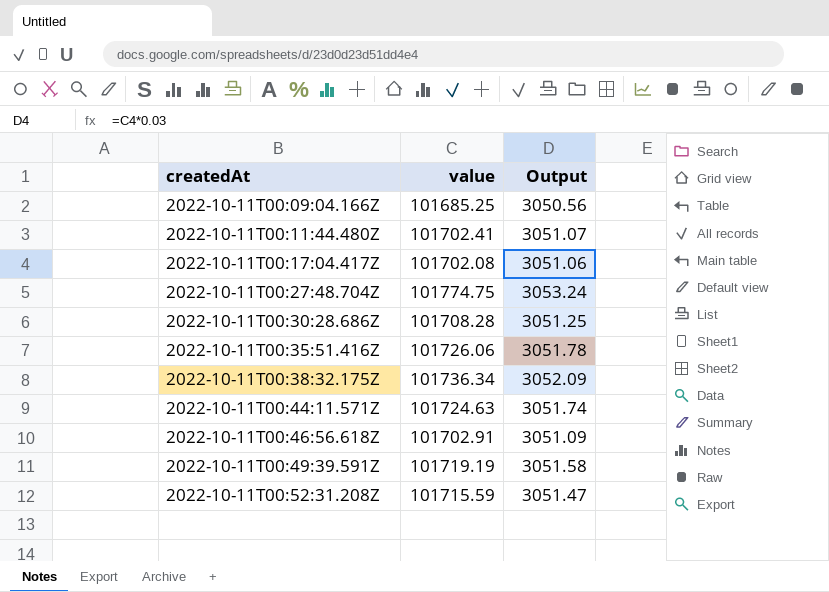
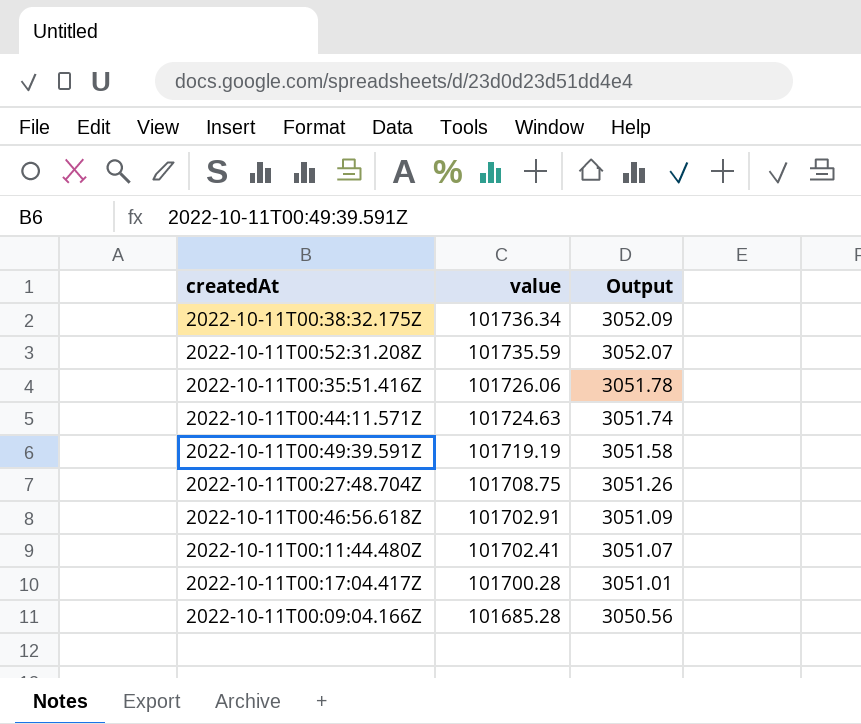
row order: createdAt ascending -> value descending
row 2022-10-11T00:30:28.686Z: 101708.28 | 3051.25 -> none
2022-10-11T00:52:31.208Z | value: 101715.59 -> 101735.59
2022-10-11T00:52:31.208Z | Output: 3051.47 -> 3052.07
2022-10-11T00:27:48.704Z | value: 101774.75 -> 101708.75
2022-10-11T00:27:48.704Z | Output: 3053.24 -> 3051.26
2022-10-11T00:17:04.417Z | value: 101702.08 -> 101700.28
2022-10-11T00:17:04.417Z | Output: 3051.06 -> 3051.01
2022-10-11T00:09:04.166Z | value: 101685.25 -> 101685.28

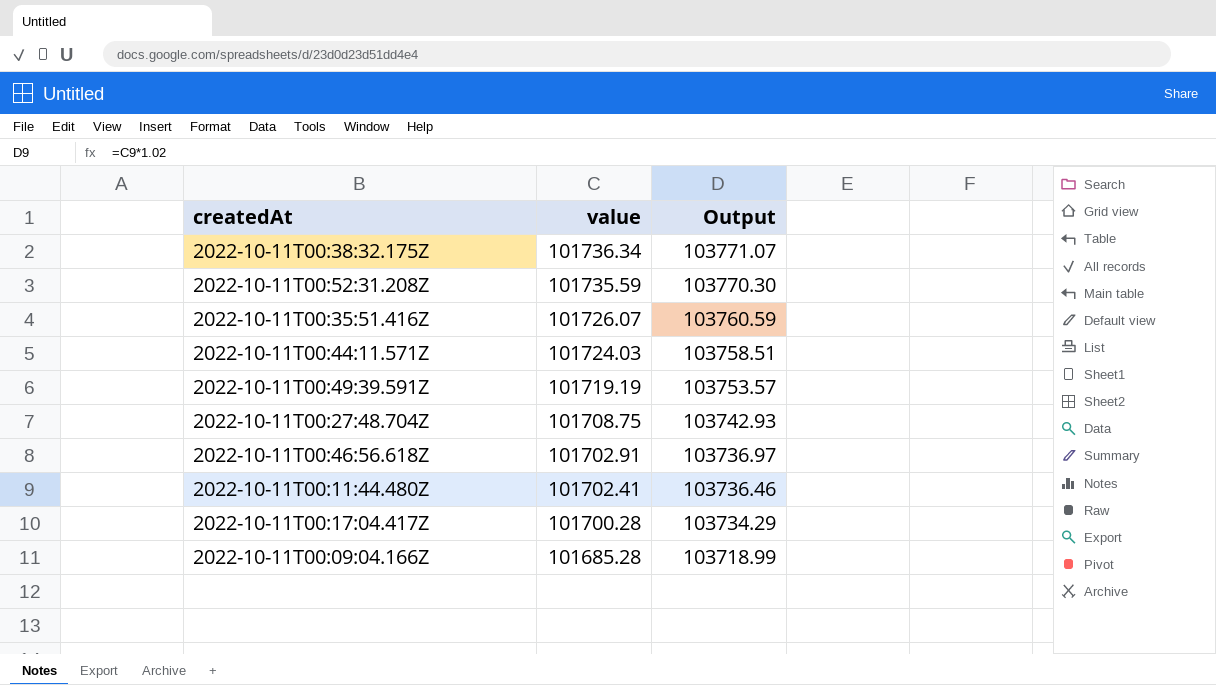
column Output | formula: [value] * 0.03 -> [value] * 1.02
2022-10-11T00:35:51.416Z | value: 101726.06 -> 101726.07
2022-10-11T00:44:11.571Z | value: 101724.63 -> 101724.03

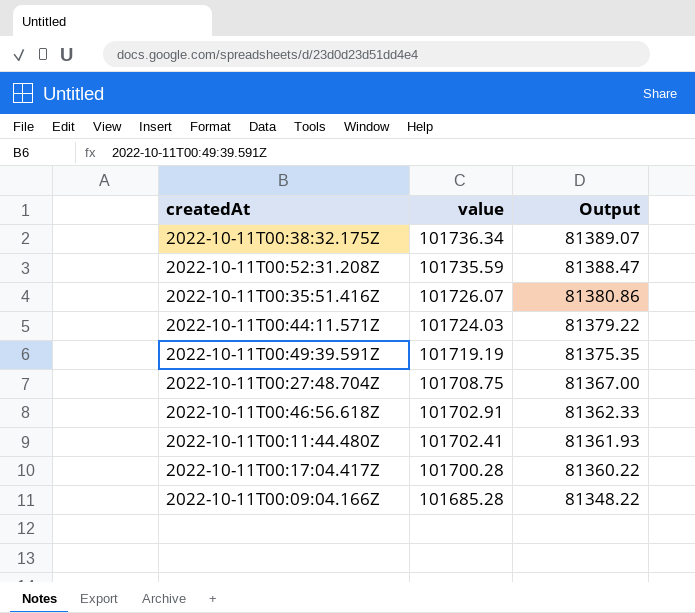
column Output | formula: [value] * 1.02 -> [value] * 0.8

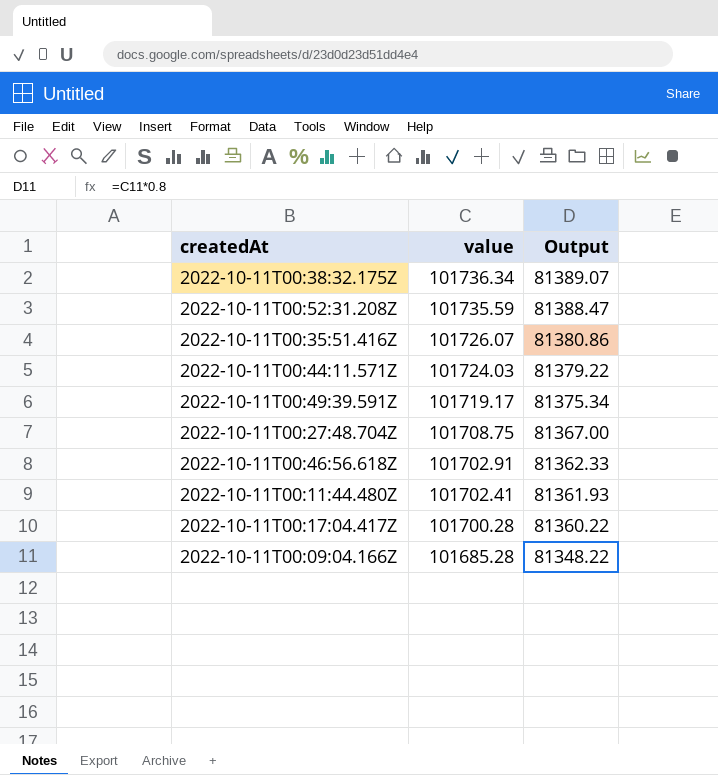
2022-10-11T00:49:39.591Z | value: 101719.19 -> 101719.17
2022-10-11T00:49:39.591Z | Output: 81375.35 -> 81375.34

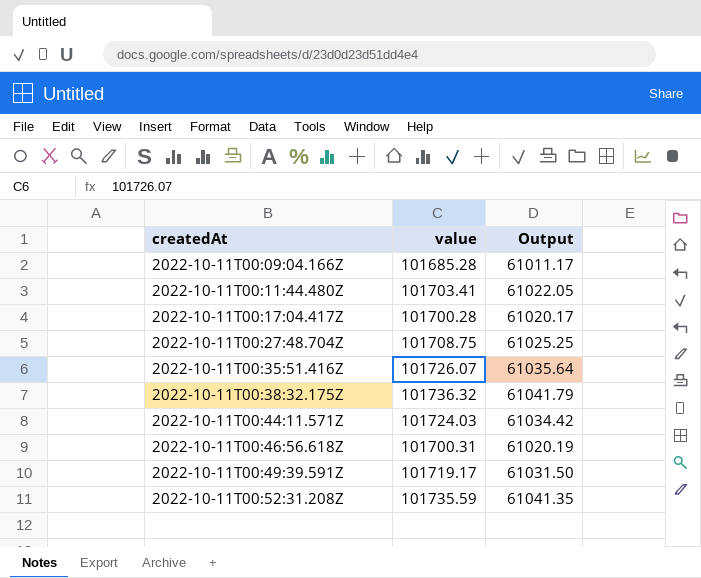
row order: value descending -> createdAt ascending
column Output | formula: [value] * 0.8 -> [value] * 0.6
2022-10-11T00:11:44.480Z | value: 101702.41 -> 101703.41
2022-10-11T00:38:32.175Z | value: 101736.34 -> 101736.32
2022-10-11T00:46:56.618Z | value: 101702.91 -> 101700.31

